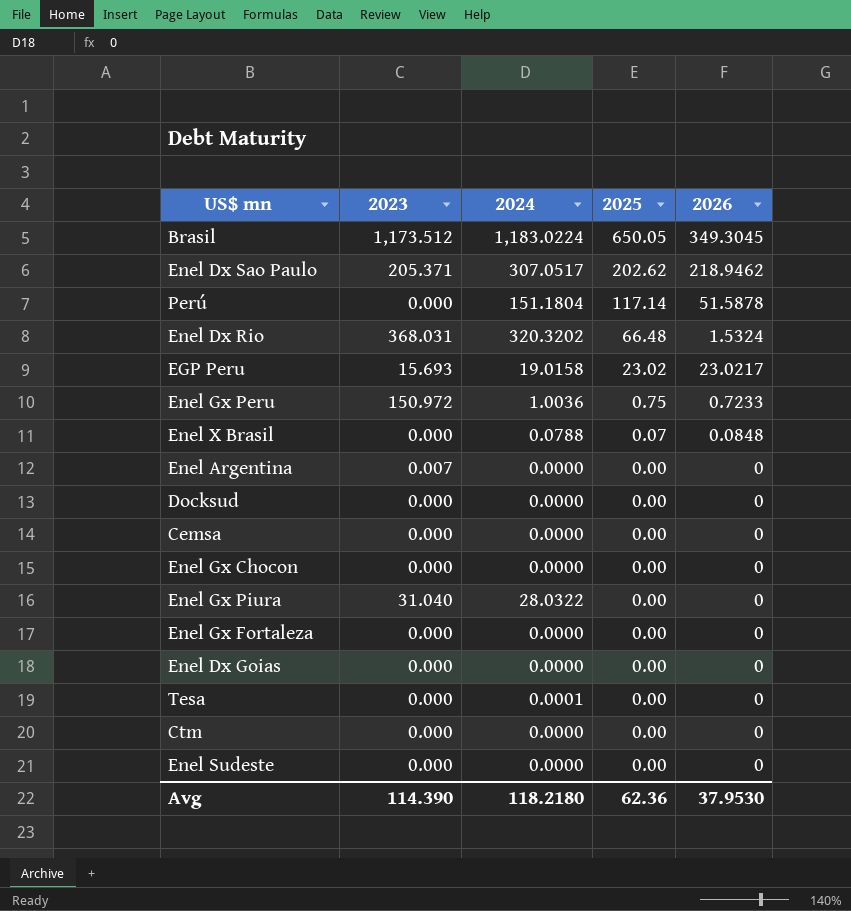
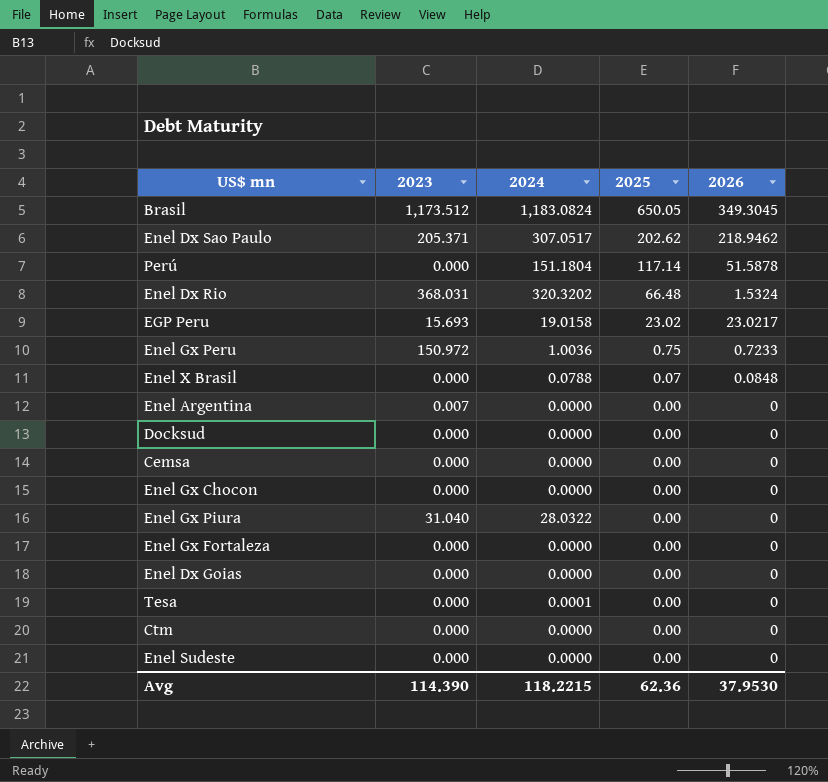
Brasil | 2024: 1,183.0224 -> 1,183.0824
Avg | 2024: 118.2180 -> 118.2215

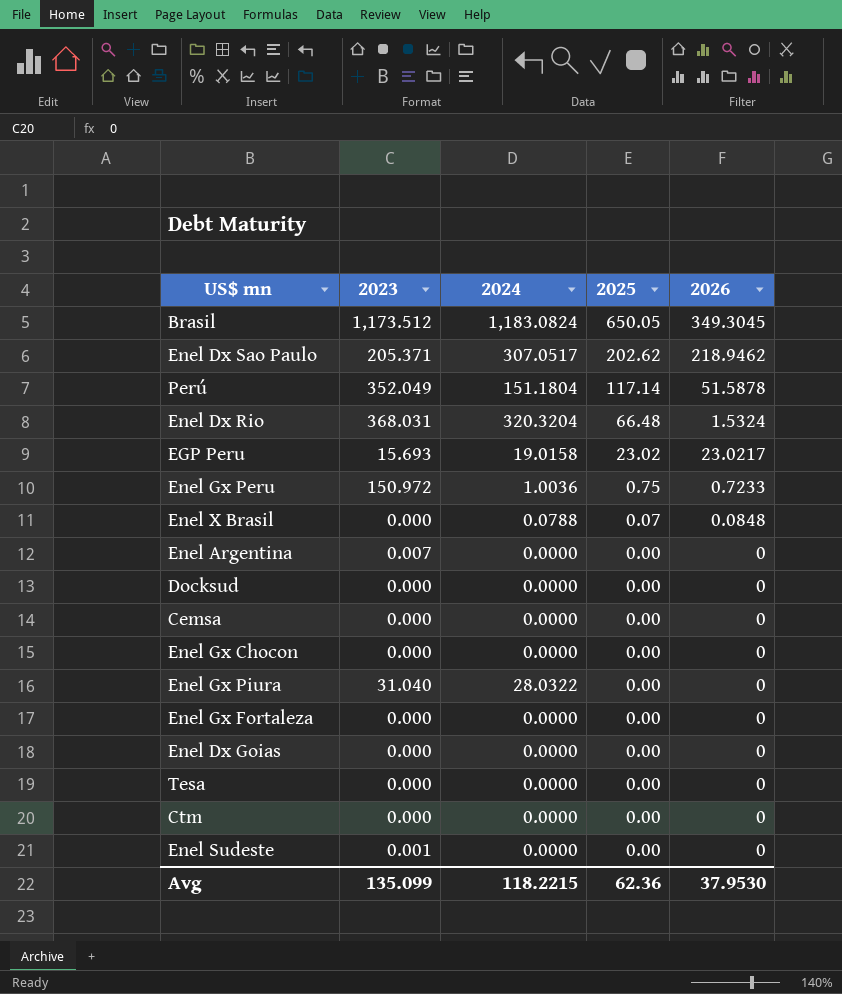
Perú | 2023: 0.000 -> 352.049
Enel Dx Rio | 2024: 320.3202 -> 320.3204
Tesa | 2024: 0.0001 -> 0.0000
Enel Sudeste | 2023: 0.000 -> 0.001
Avg | 2023: 114.390 -> 135.099

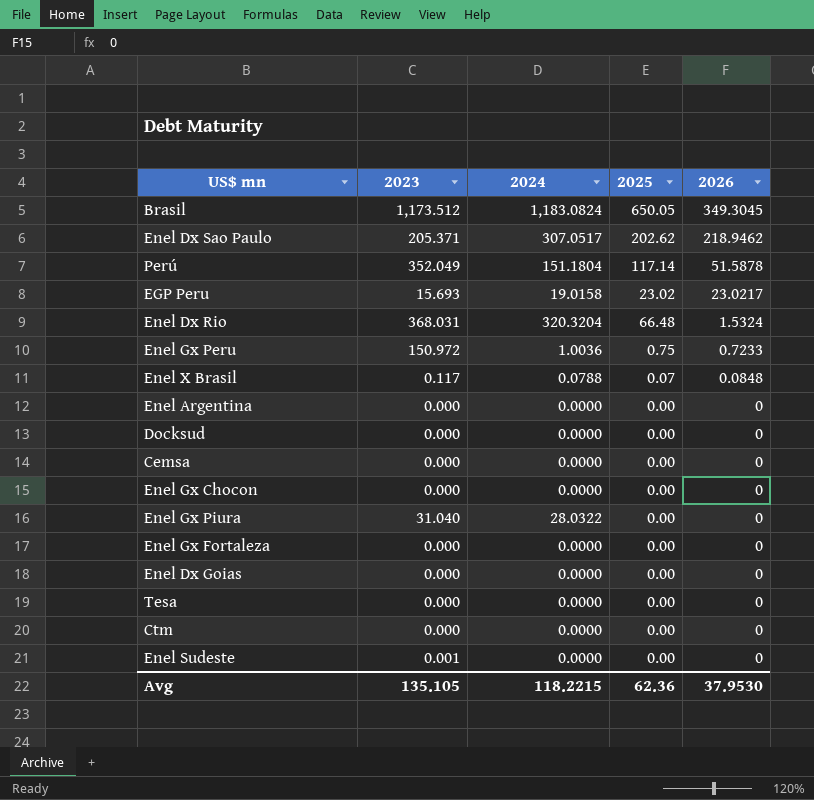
row order: 2025 descending -> 2026 descending
Enel X Brasil | 2023: 0.000 -> 0.117
Enel Argentina | 2023: 0.007 -> 0.000
Avg | 2023: 135.099 -> 135.105

